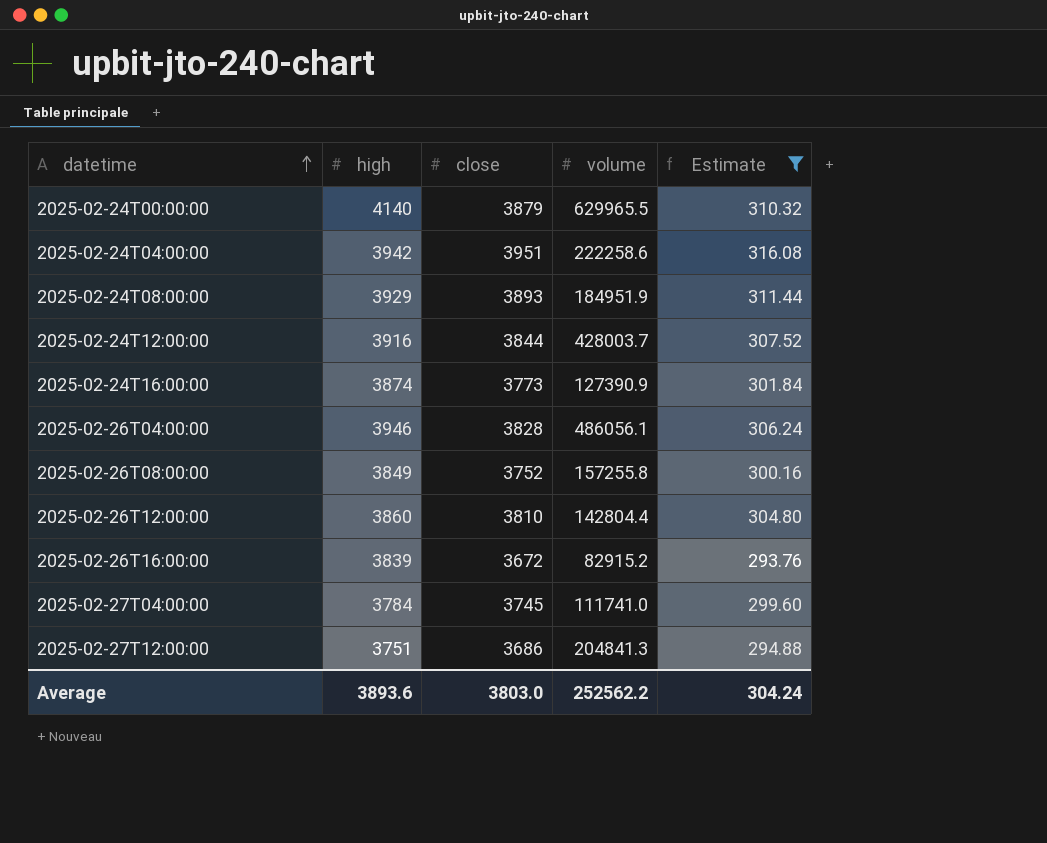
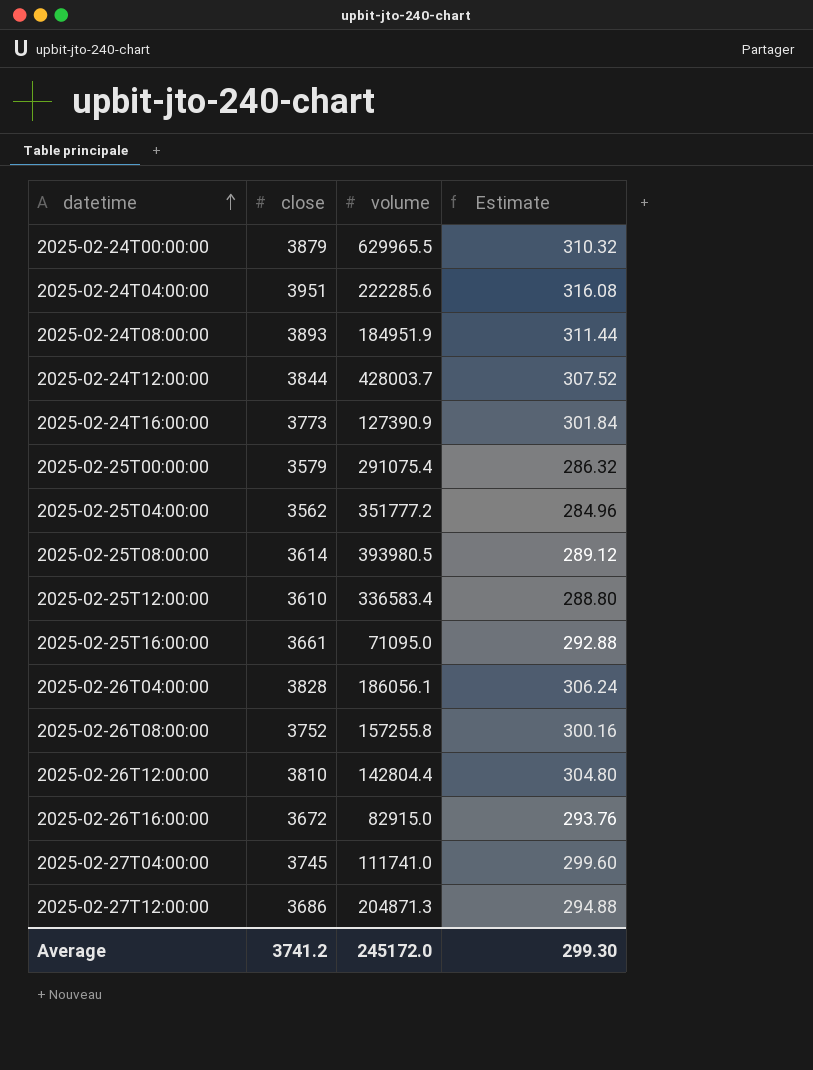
filter: Estimate >= 293.76 -> none
column high | position: 2 -> none
2025-02-24T04:00:00 | volume: 222258.6 -> 222285.6
2025-02-26T04:00:00 | volume: 486056.1 -> 186056.1
2025-02-26T16:00:00 | volume: 82915.2 -> 82915.0
2025-02-27T12:00:00 | volume: 204841.3 -> 204871.3
Average | close: 3803.0 -> 3741.2
Average | volume: 252562.2 -> 245172.0
Average | Estimate: 304.24 -> 299.30

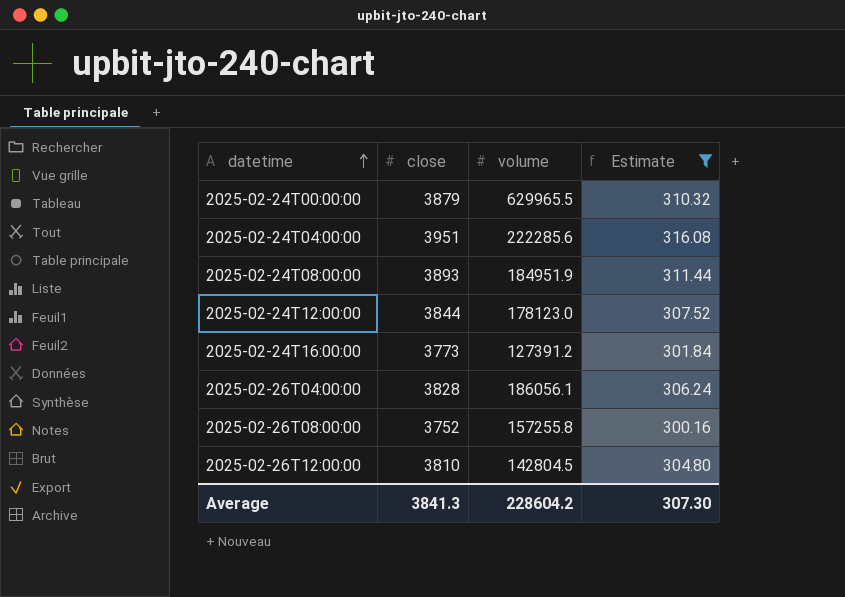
filter: none -> Estimate >= 300.16
2025-02-24T12:00:00 | volume: 428003.7 -> 178123.0
2025-02-24T16:00:00 | volume: 127390.9 -> 127391.2
2025-02-26T12:00:00 | volume: 142804.4 -> 142804.5
Average | close: 3741.2 -> 3841.3
Average | volume: 245172.0 -> 228604.2
Average | Estimate: 299.30 -> 307.30

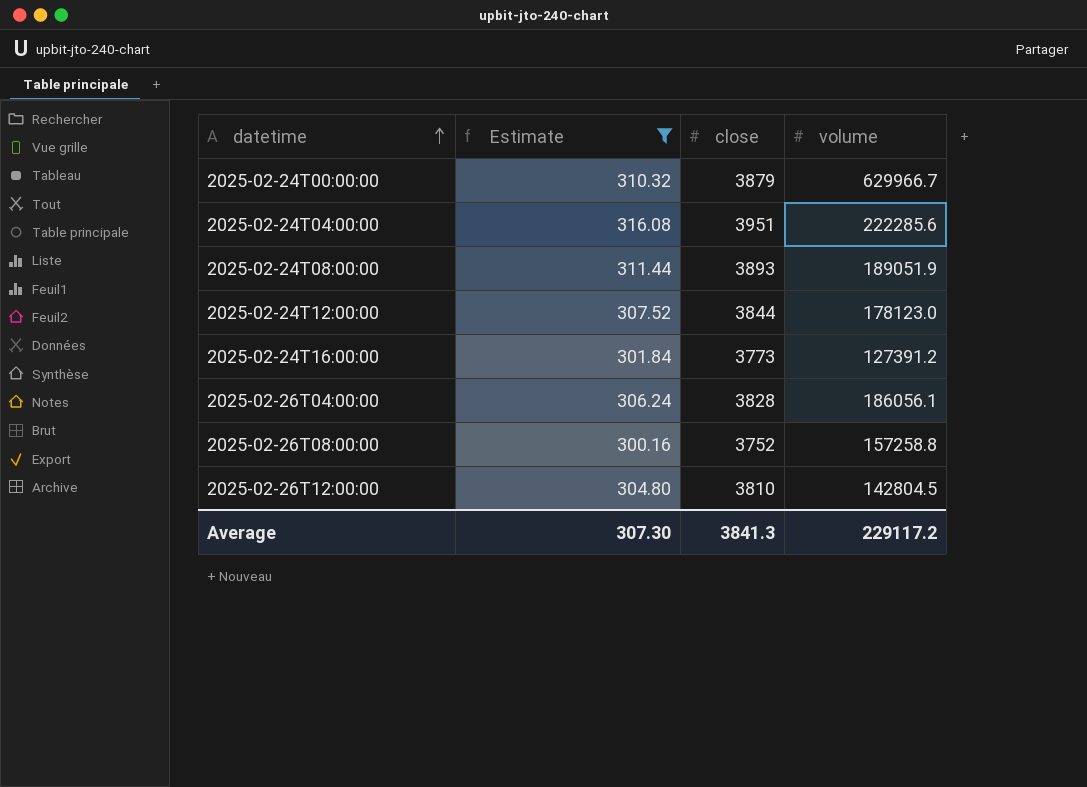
column Estimate | position: 4 -> 2
2025-02-24T00:00:00 | volume: 629965.5 -> 629966.7
2025-02-24T08:00:00 | volume: 184951.9 -> 189051.9
2025-02-26T08:00:00 | volume: 157255.8 -> 157258.8
Average | volume: 228604.2 -> 229117.2

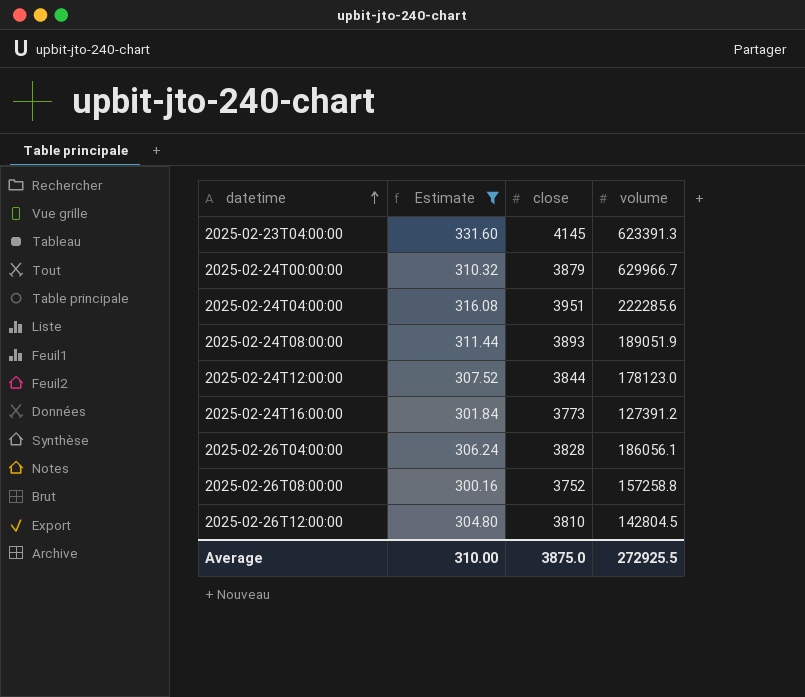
row 2025-02-23T04:00:00: none -> 331.60 | 4145 | 623391.3
Average | Estimate: 307.30 -> 310.00
Average | close: 3841.3 -> 3875.0
Average | volume: 229117.2 -> 272925.5

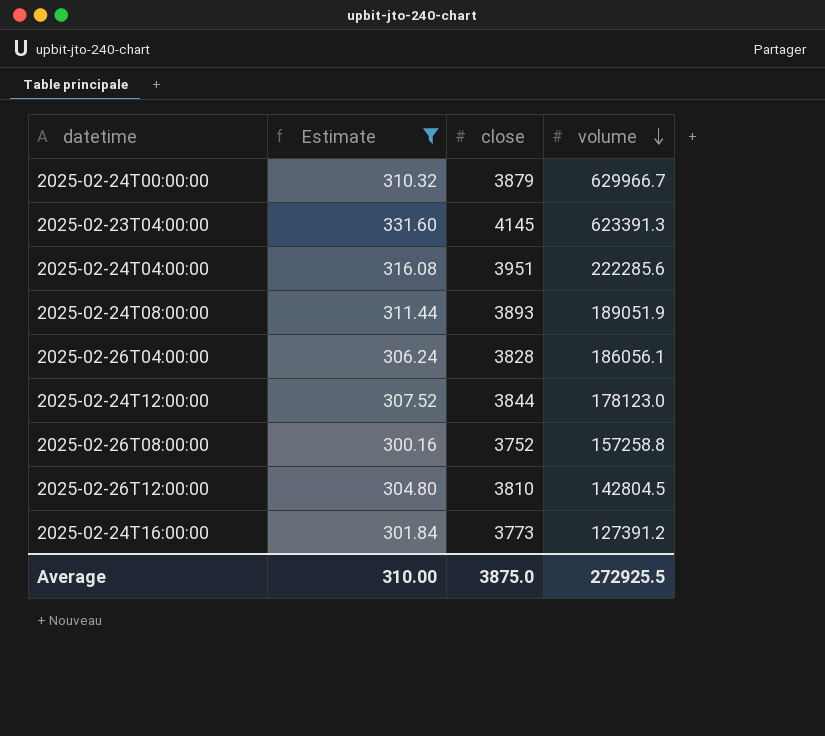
row order: datetime ascending -> volume descending

